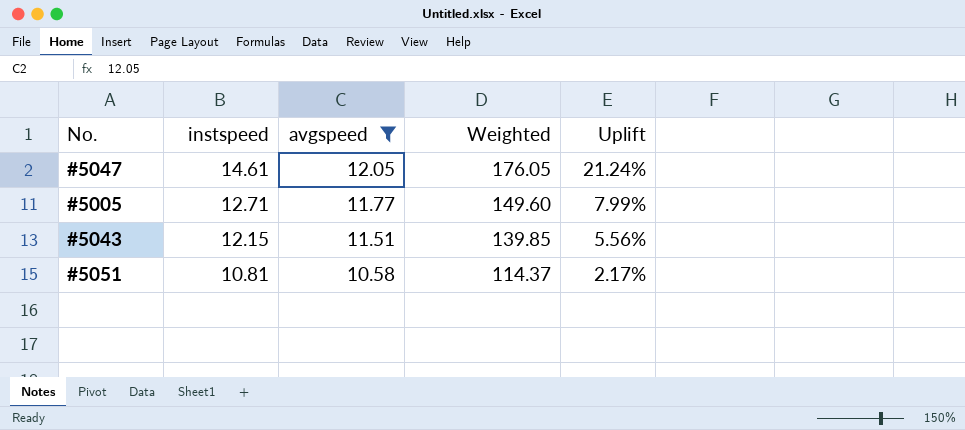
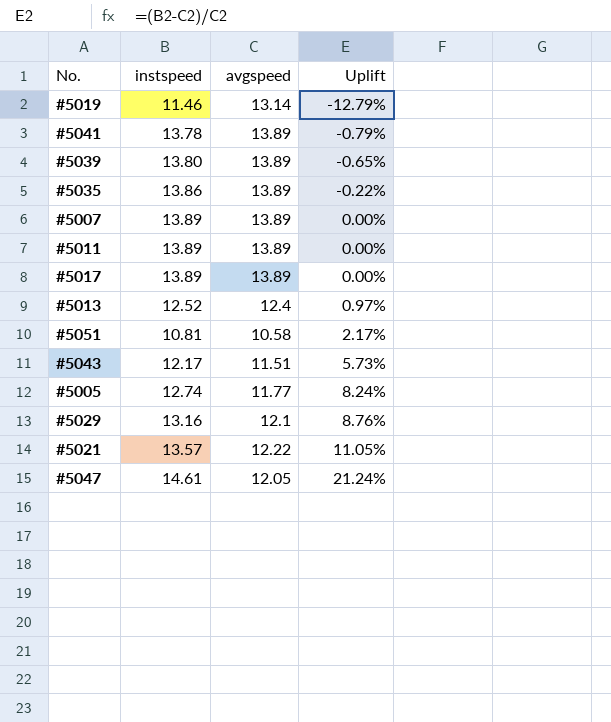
filter: avgspeed <= 12.05 -> none
row order: instspeed descending -> Uplift ascending
column Weighted | formula: [instspeed] * [avgspeed] -> none
#5043 | instspeed: 12.15 -> 12.17
#5043 | Uplift: 5.56% -> 5.73%
#5005 | instspeed: 12.71 -> 12.74
#5005 | Uplift: 7.99% -> 8.24%

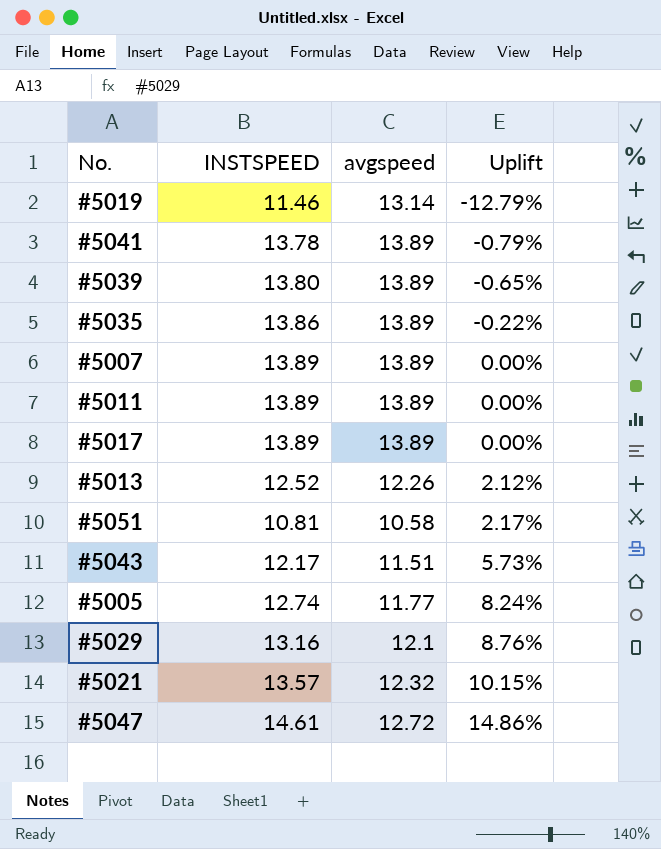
column name: instspeed -> INSTSPEED
#5013 | avgspeed: 12.4 -> 12.26
#5013 | Uplift: 0.97% -> 2.12%
#5021 | avgspeed: 12.22 -> 12.32
#5021 | Uplift: 11.05% -> 10.15%
#5047 | avgspeed: 12.05 -> 12.72
#5047 | Uplift: 21.24% -> 14.86%

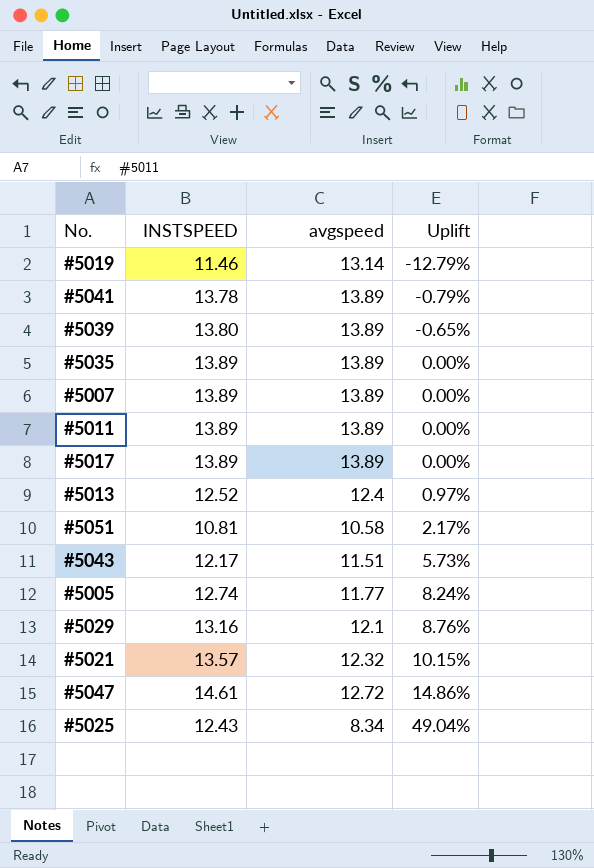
#5035 | INSTSPEED: 13.86 -> 13.89
#5035 | Uplift: -0.22% -> 0.00%
#5013 | avgspeed: 12.26 -> 12.4
#5013 | Uplift: 2.12% -> 0.97%
row #5025: none -> 12.43 | 8.34 | 49.04%

